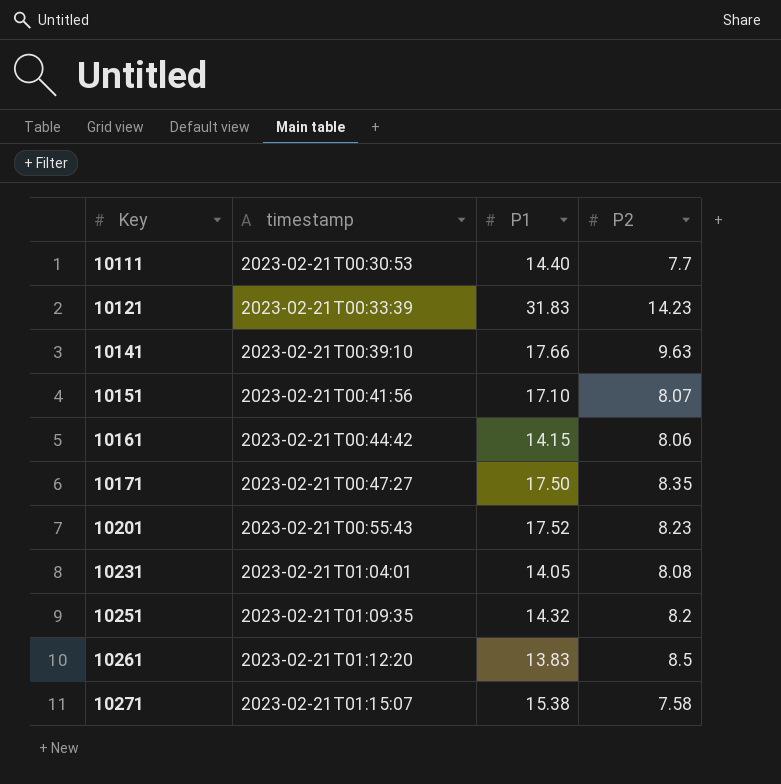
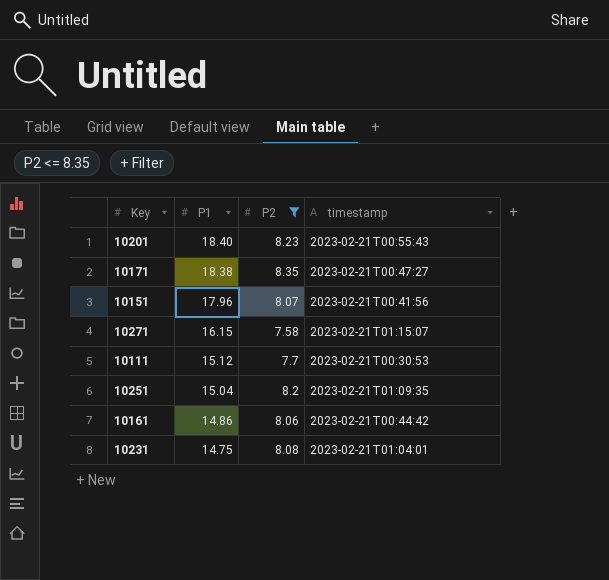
filter: none -> P2 <= 8.35
row order: Key ascending -> P1 descending
column timestamp | position: 2 -> 4
10201 | P1: 17.52 -> 18.40
10171 | P1: 17.50 -> 18.38
10151 | P1: 17.10 -> 17.96
10271 | P1: 15.38 -> 16.15
10111 | P1: 14.40 -> 15.12
10251 | P1: 14.32 -> 15.04
10161 | P1: 14.15 -> 14.86
10231 | P1: 14.05 -> 14.75

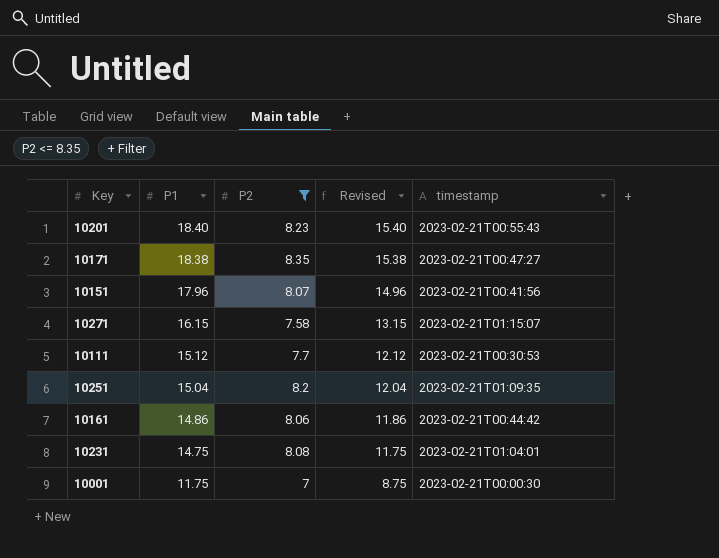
column Revised | formula: none -> [P1] - 3
row 10001: none -> 11.75 | 7 | 8.75 | 2023-02-21T00:00:30

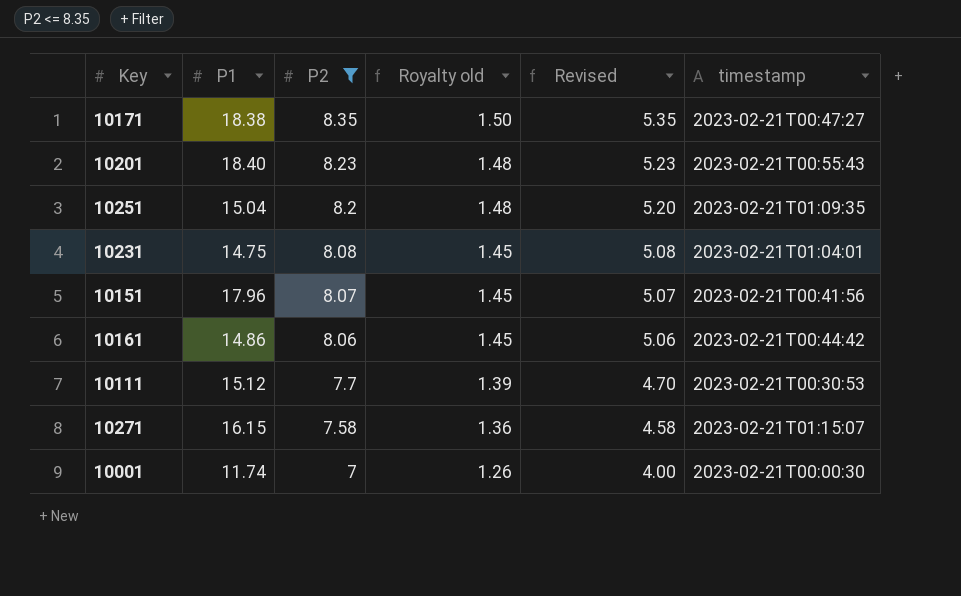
row order: P1 descending -> P2 descending
column Royalty old | formula: none -> [P2] * 0.18
column Revised | formula: [P1] - 3 -> [P2] - 3
10001 | P1: 11.75 -> 11.74

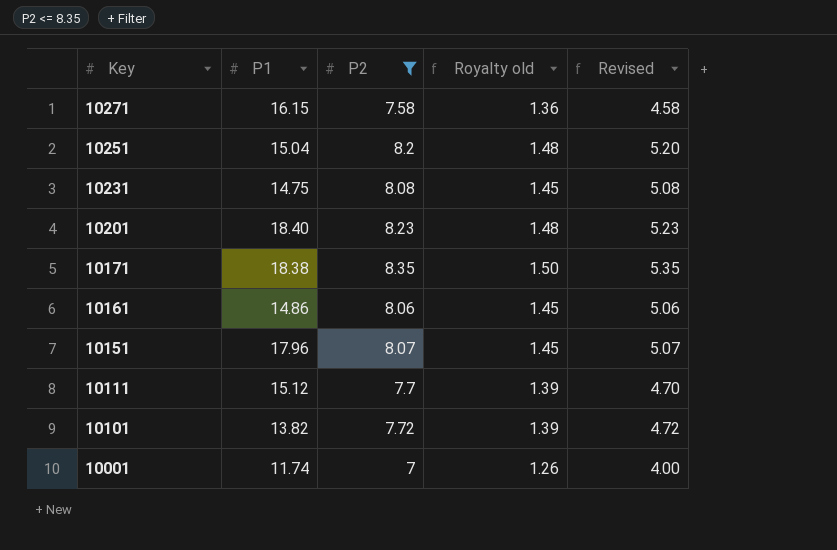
row order: P2 descending -> Key descending
column timestamp | position: 6 -> none
row 10101: none -> 13.82 | 7.72 | 1.39 | 4.72

